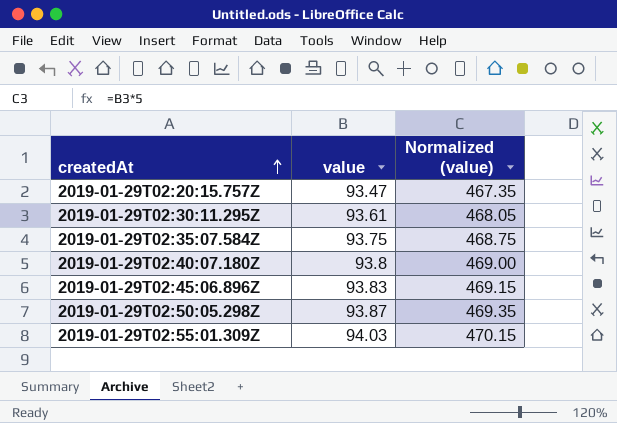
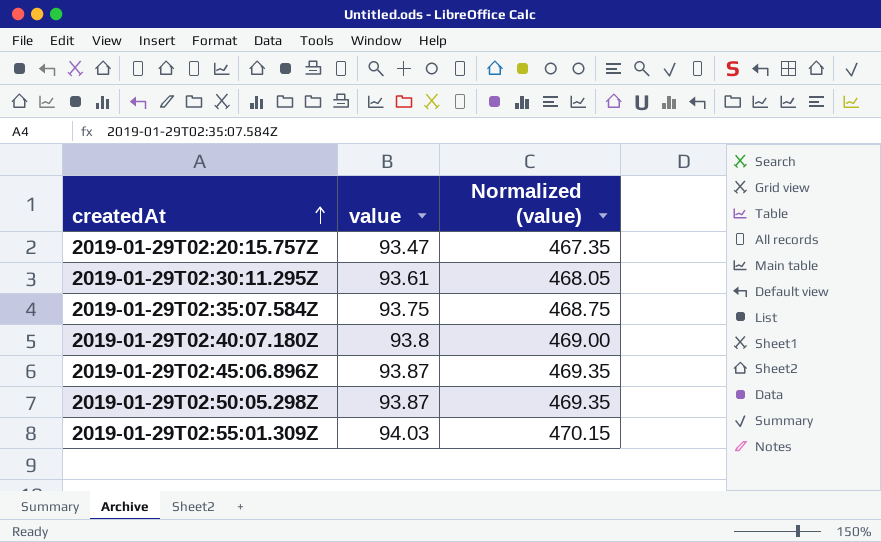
2019-01-29T02:45:06.896Z | value: 93.83 -> 93.87
2019-01-29T02:45:06.896Z | Normalized (value): 469.15 -> 469.35

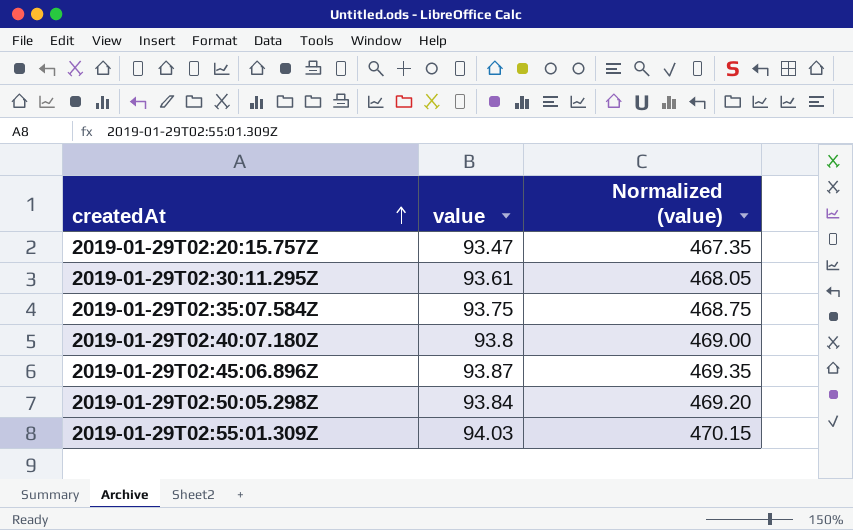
2019-01-29T02:50:05.298Z | value: 93.87 -> 93.84
2019-01-29T02:50:05.298Z | Normalized (value): 469.35 -> 469.20

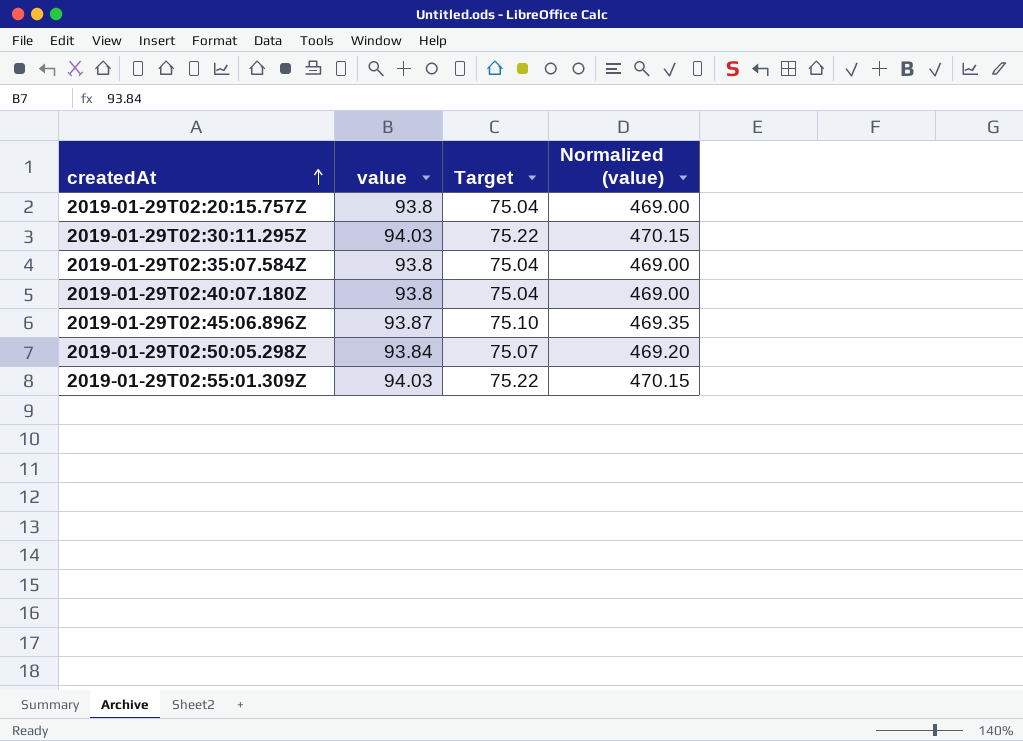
column Target | formula: none -> [value] * 0.8
2019-01-29T02:20:15.757Z | value: 93.47 -> 93.8
2019-01-29T02:20:15.757Z | Normalized (value): 467.35 -> 469.00
2019-01-29T02:30:11.295Z | value: 93.61 -> 94.03
2019-01-29T02:30:11.295Z | Normalized (value): 468.05 -> 470.15
2019-01-29T02:35:07.584Z | value: 93.75 -> 93.8
2019-01-29T02:35:07.584Z | Normalized (value): 468.75 -> 469.00

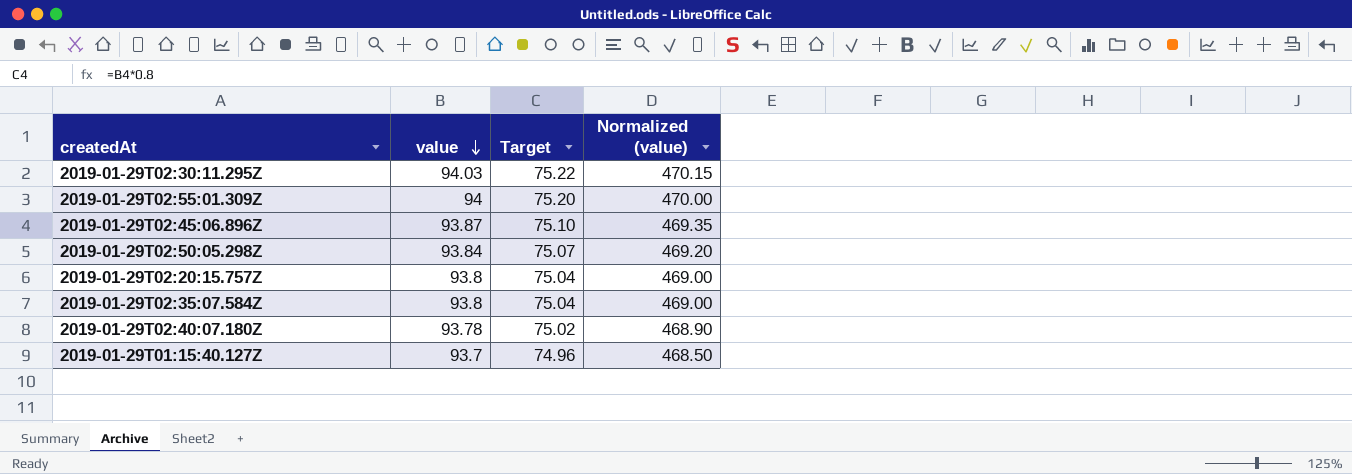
row order: createdAt ascending -> value descending
2019-01-29T02:55:01.309Z | value: 94.03 -> 94
2019-01-29T02:55:01.309Z | Target: 75.22 -> 75.20
2019-01-29T02:55:01.309Z | Normalized (value): 470.15 -> 470.00
2019-01-29T02:40:07.180Z | value: 93.8 -> 93.78
2019-01-29T02:40:07.180Z | Target: 75.04 -> 75.02
2019-01-29T02:40:07.180Z | Normalized (value): 469.00 -> 468.90
row 2019-01-29T01:15:40.127Z: none -> 93.7 | 74.96 | 468.50

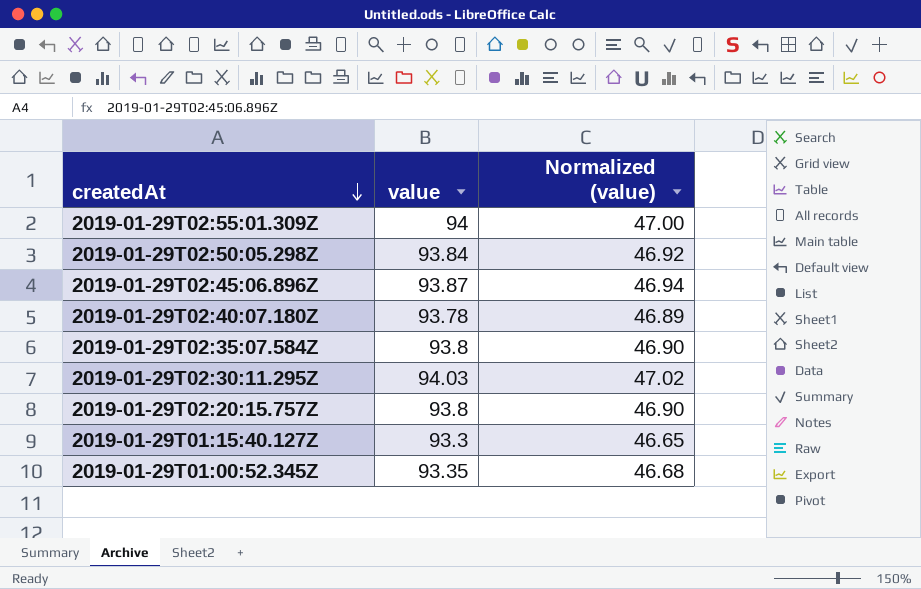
row order: value descending -> createdAt descending
column Target | formula: [value] * 0.8 -> none
column Normalized (value) | formula: [value] * 5 -> [value] * 0.5
2019-01-29T01:15:40.127Z | value: 93.7 -> 93.3
row 2019-01-29T01:00:52.345Z: none -> 93.35 | 46.68

